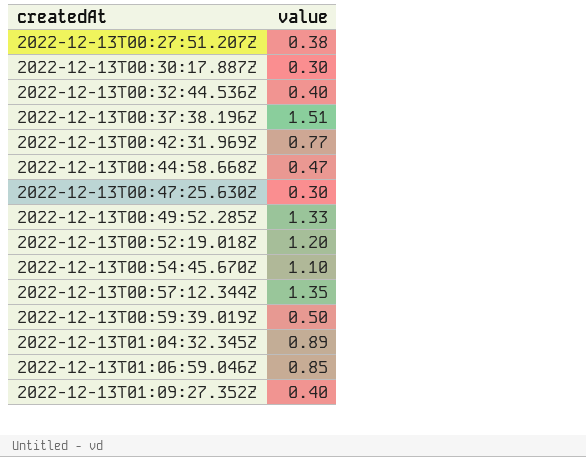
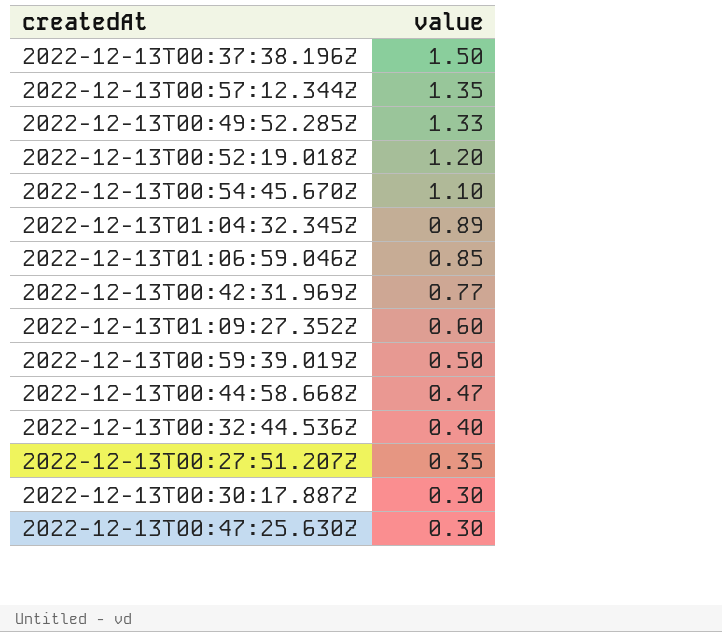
row order: createdAt ascending -> value descending
2022-12-13T00:37:38.196Z | value: 1.51 -> 1.50
2022-12-13T01:09:27.352Z | value: 0.40 -> 0.60
2022-12-13T00:27:51.207Z | value: 0.38 -> 0.35

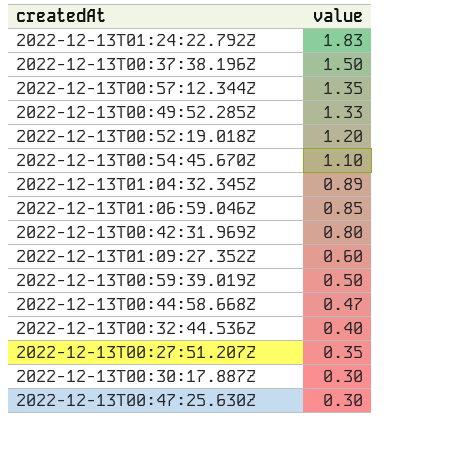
row 2022-12-13T01:24:22.792Z: none -> 1.83
2022-12-13T00:42:31.969Z | value: 0.77 -> 0.80

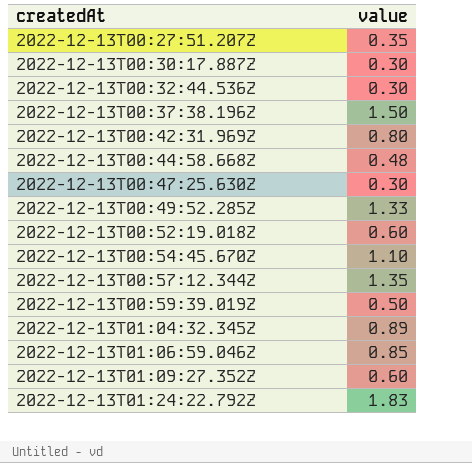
row order: value descending -> createdAt ascending
2022-12-13T00:32:44.536Z | value: 0.40 -> 0.30
2022-12-13T00:44:58.668Z | value: 0.47 -> 0.48
2022-12-13T00:52:19.018Z | value: 1.20 -> 0.60

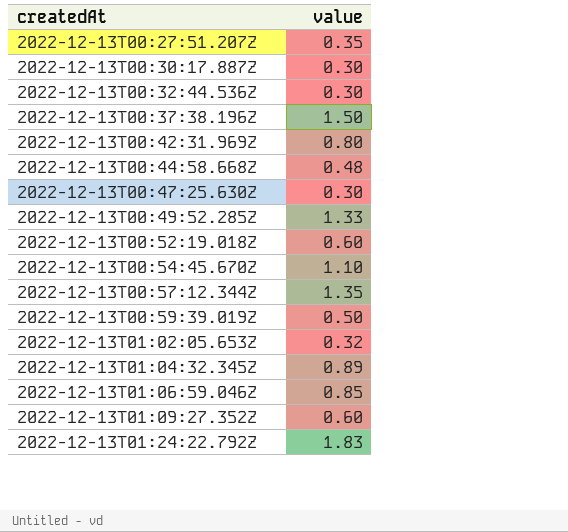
row 2022-12-13T01:02:05.653Z: none -> 0.32

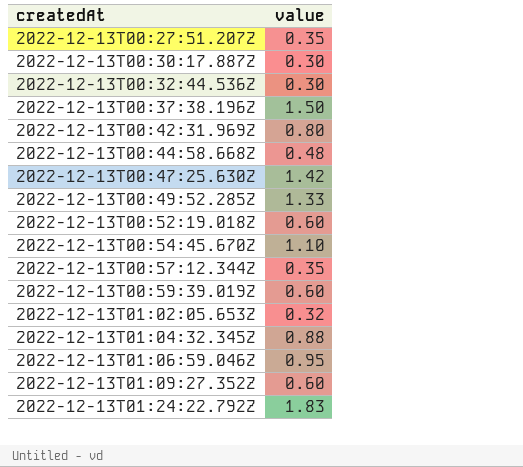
2022-12-13T00:47:25.630Z | value: 0.30 -> 1.42
2022-12-13T00:57:12.344Z | value: 1.35 -> 0.35
2022-12-13T00:59:39.019Z | value: 0.50 -> 0.60
2022-12-13T01:04:32.345Z | value: 0.89 -> 0.88
2022-12-13T01:06:59.046Z | value: 0.85 -> 0.95

